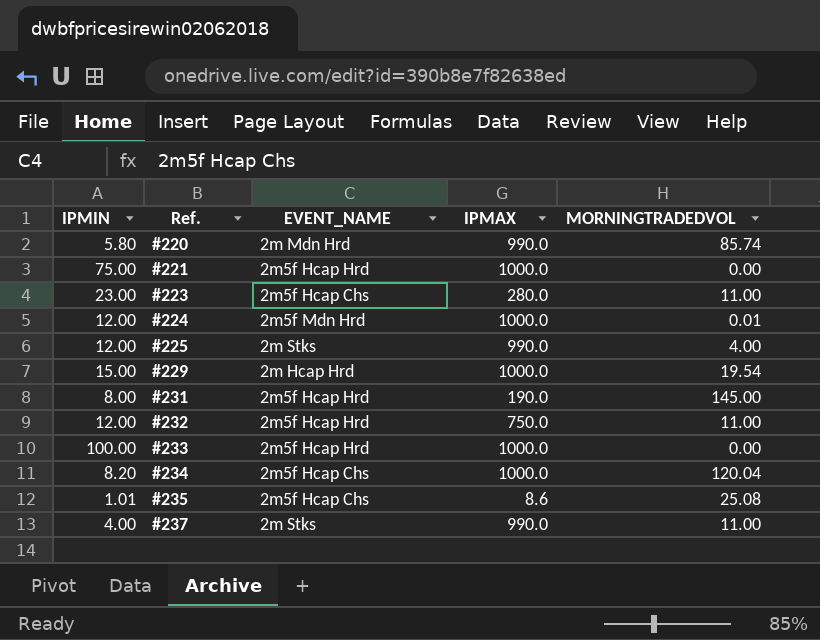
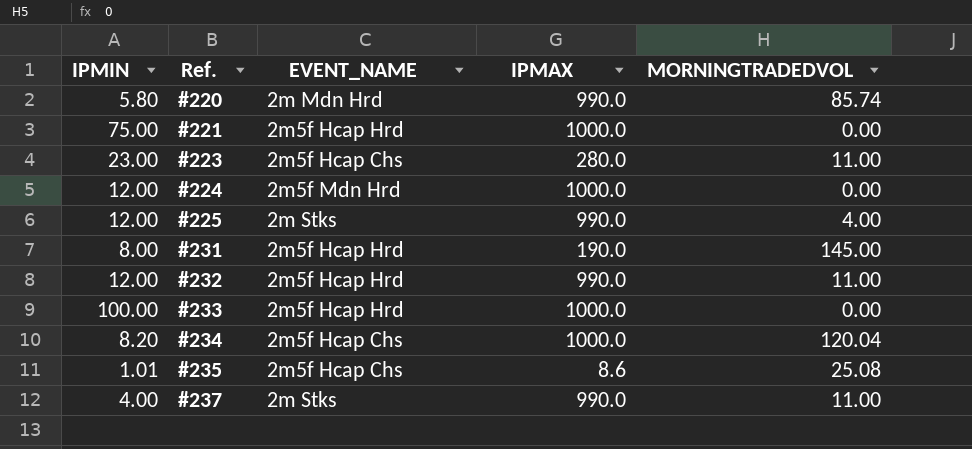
row #229: 15.00 | 2m Hcap Hrd | 1000.0 | 19.54 -> none
#224 | MORNINGTRADEDVOL: 0.01 -> 0.00
#232 | IPMAX: 750.0 -> 990.0

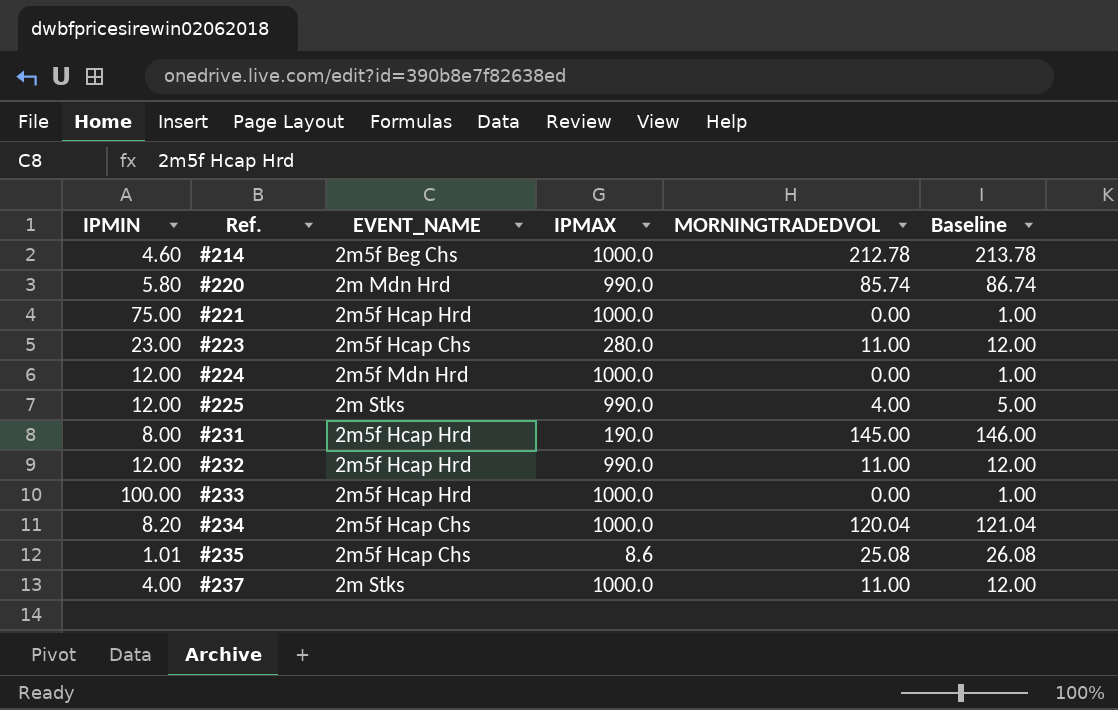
column Baseline | formula: none -> [MORNINGTRADEDVOL] + 1
row #214: none -> 4.60 | 2m5f Beg Chs | 1000.0 | 212.78 | 213.78
#237 | IPMAX: 990.0 -> 1000.0

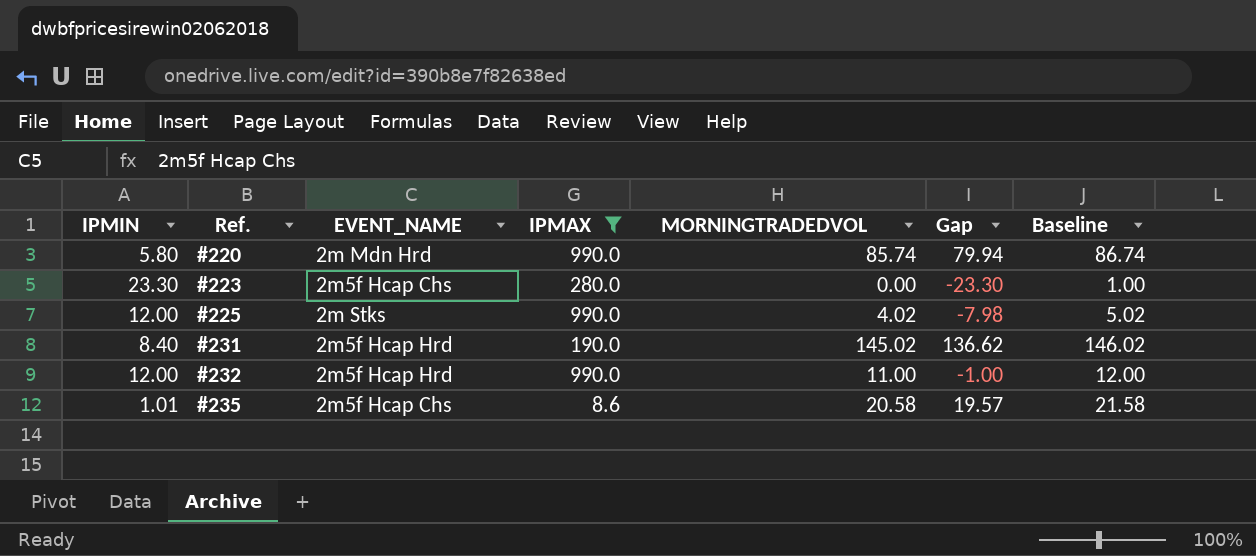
filter: none -> IPMAX != 1000.0
column Gap | formula: none -> [MORNINGTRADEDVOL] - [IPMIN]
#223 | IPMIN: 23.00 -> 23.30
#223 | MORNINGTRADEDVOL: 11.00 -> 0.00
#223 | Baseline: 12.00 -> 1.00
#225 | MORNINGTRADEDVOL: 4.00 -> 4.02
#225 | Baseline: 5.00 -> 5.02
#231 | IPMIN: 8.00 -> 8.40
#231 | MORNINGTRADEDVOL: 145.00 -> 145.02
#231 | Baseline: 146.00 -> 146.02
#235 | MORNINGTRADEDVOL: 25.08 -> 20.58
#235 | Baseline: 26.08 -> 21.58

